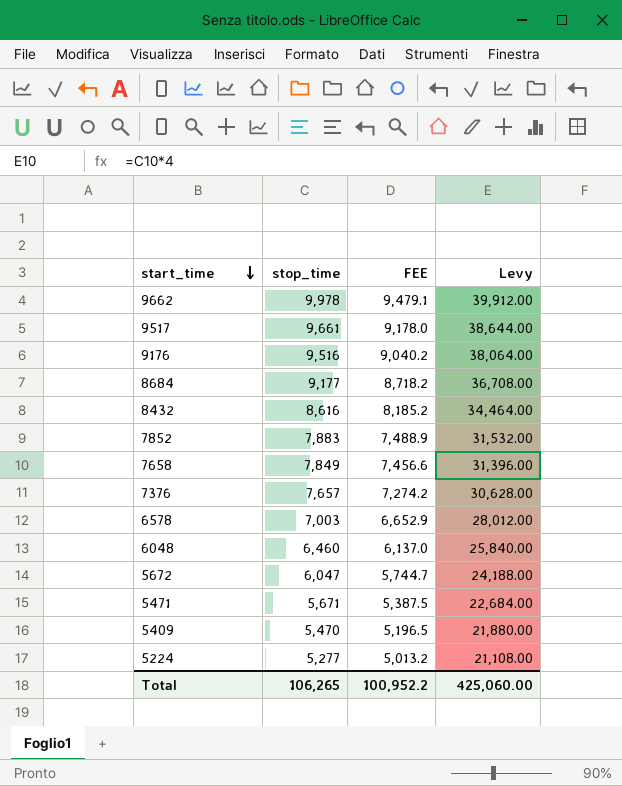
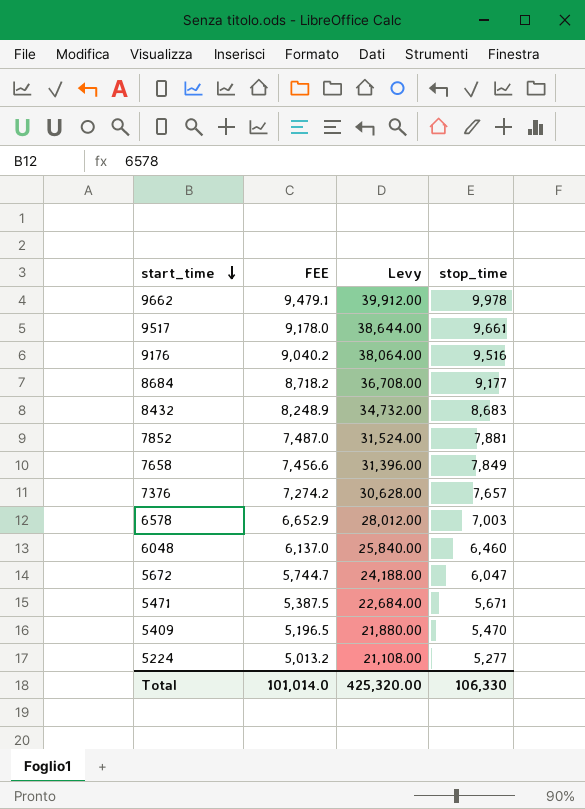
column stop_time | position: 2 -> 4
8432 | FEE: 8,185.2 -> 8,248.9
8432 | Levy: 34,464.00 -> 34,732.00
8432 | stop_time: 8,616 -> 8,683
7852 | FEE: 7,488.9 -> 7,487.0
7852 | Levy: 31,532.00 -> 31,524.00
7852 | stop_time: 7,883 -> 7,881
Total | FEE: 100,952.2 -> 101,014.0
Total | Levy: 425,060.00 -> 425,320.00
Total | stop_time: 106,265 -> 106,330

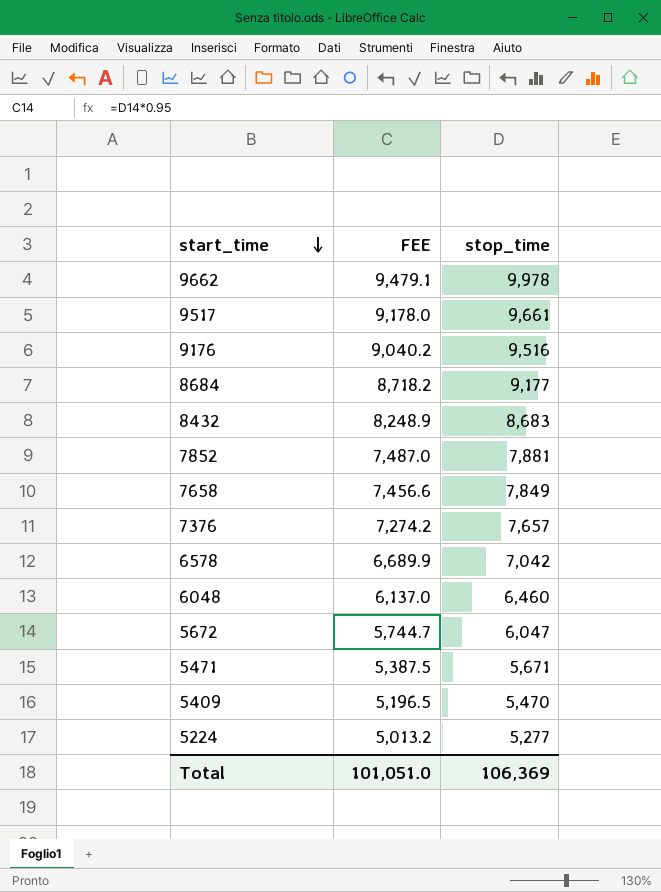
column Levy | formula: [stop_time] * 4 -> none
6578 | FEE: 6,652.9 -> 6,689.9
6578 | stop_time: 7,003 -> 7,042
Total | FEE: 101,014.0 -> 101,051.0
Total | stop_time: 106,330 -> 106,369

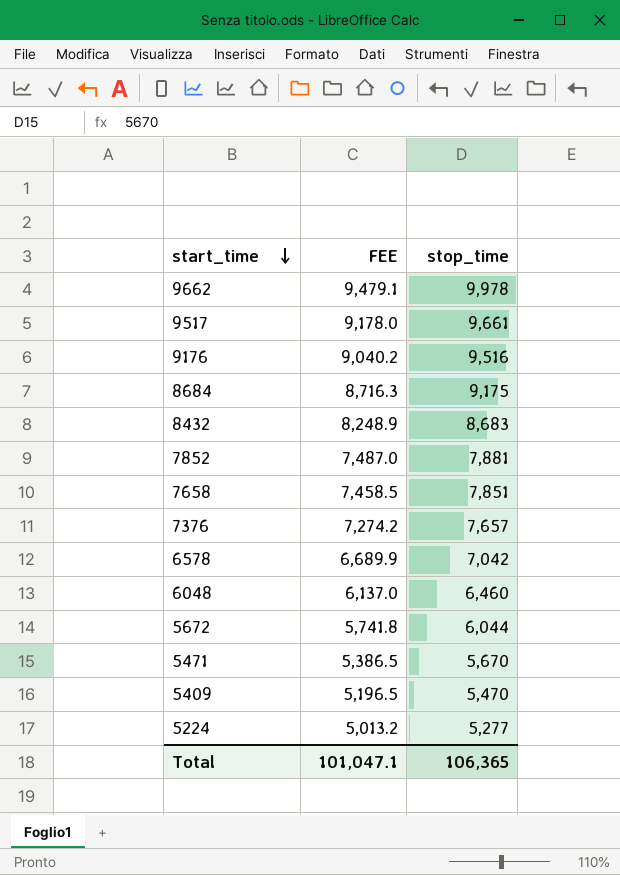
8684 | FEE: 8,718.2 -> 8,716.3
8684 | stop_time: 9,177 -> 9,175
7658 | FEE: 7,456.6 -> 7,458.5
7658 | stop_time: 7,849 -> 7,851
5672 | FEE: 5,744.7 -> 5,741.8
5672 | stop_time: 6,047 -> 6,044
5471 | FEE: 5,387.5 -> 5,386.5
5471 | stop_time: 5,671 -> 5,670
Total | FEE: 101,051.0 -> 101,047.1
Total | stop_time: 106,369 -> 106,365

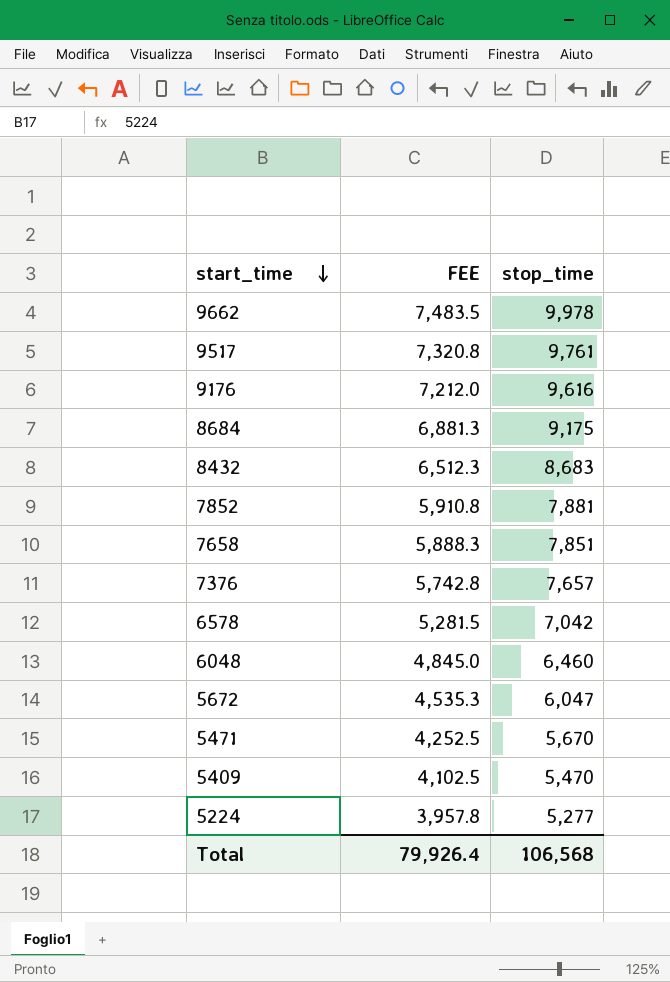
column FEE | formula: [stop_time] * 0.95 -> [stop_time] * 0.75
9517 | stop_time: 9,661 -> 9,761
9176 | stop_time: 9,516 -> 9,616
5672 | stop_time: 6,044 -> 6,047
Total | FEE: 101,047.1 -> 79,926.4
Total | stop_time: 106,365 -> 106,568

